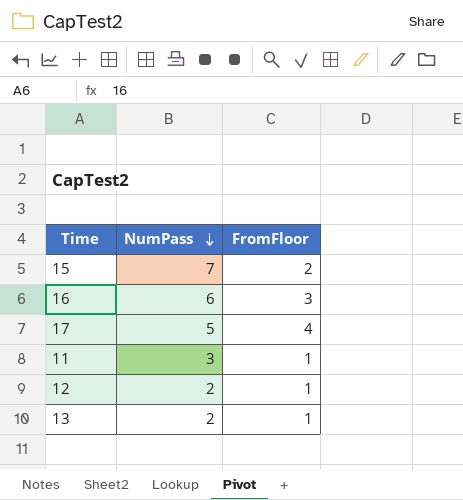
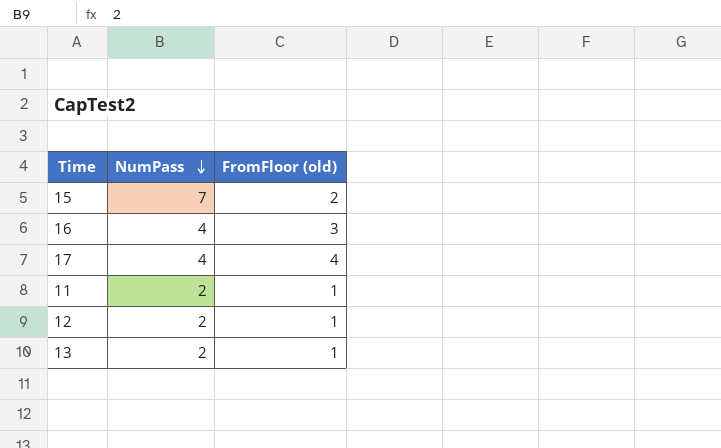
column name: FromFloor -> FromFloor (old)
16 | NumPass: 6 -> 4
17 | NumPass: 5 -> 4
11 | NumPass: 3 -> 2

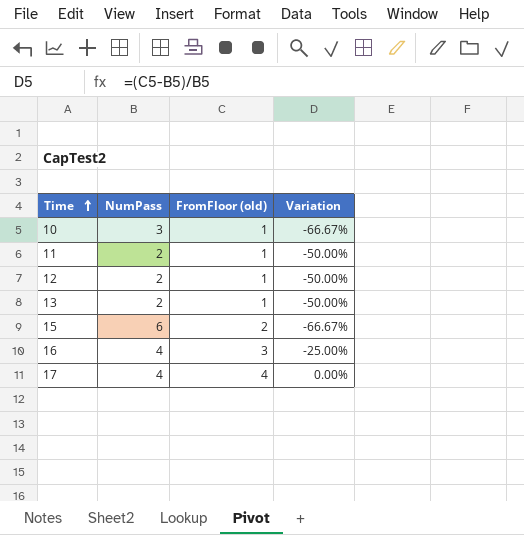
row order: NumPass descending -> Time ascending
column Variation | formula: none -> ([FromFloor (old)] - [NumPass]) / [NumPass]
row 10: none -> 3 | 1 | -66.67%
15 | NumPass: 7 -> 6

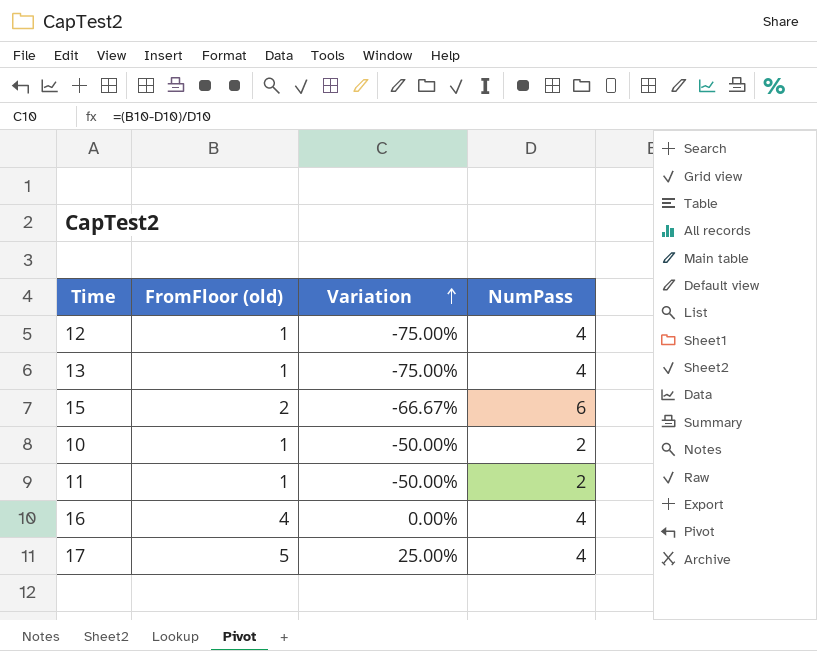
row order: Time ascending -> Variation ascending
column NumPass | position: 2 -> 4
12 | Variation: -50.00% -> -75.00%
12 | NumPass: 2 -> 4
13 | Variation: -50.00% -> -75.00%
13 | NumPass: 2 -> 4
10 | Variation: -66.67% -> -50.00%
10 | NumPass: 3 -> 2
16 | FromFloor (old): 3 -> 4
16 | Variation: -25.00% -> 0.00%
17 | FromFloor (old): 4 -> 5
17 | Variation: 0.00% -> 25.00%

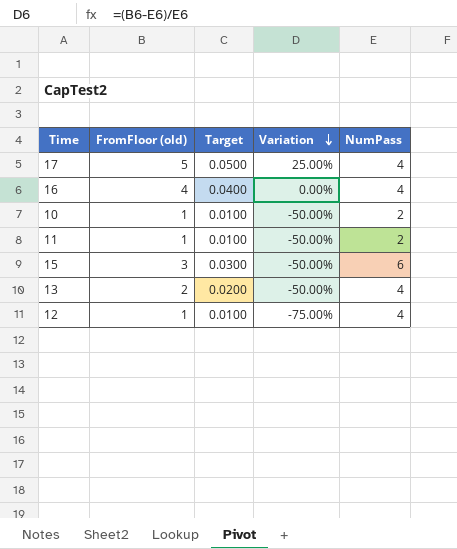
row order: Variation ascending -> Variation descending
column Target | formula: none -> [FromFloor (old)] * 0.01
15 | FromFloor (old): 2 -> 3
15 | Variation: -66.67% -> -50.00%
13 | FromFloor (old): 1 -> 2
13 | Variation: -75.00% -> -50.00%

